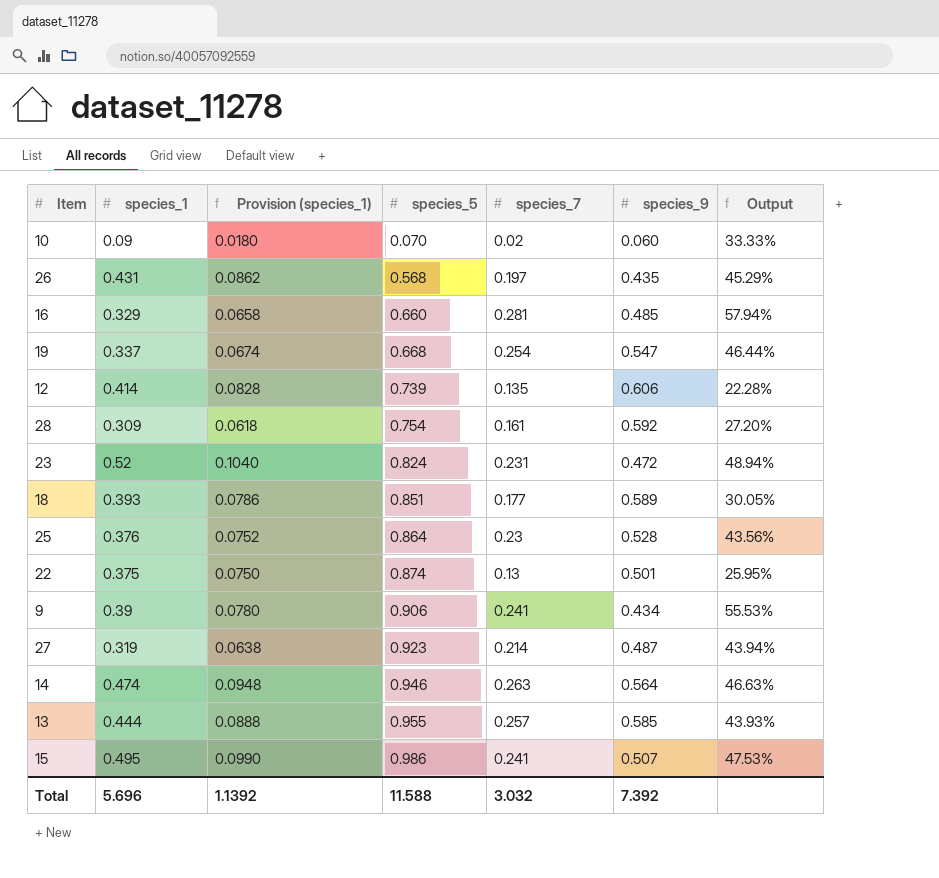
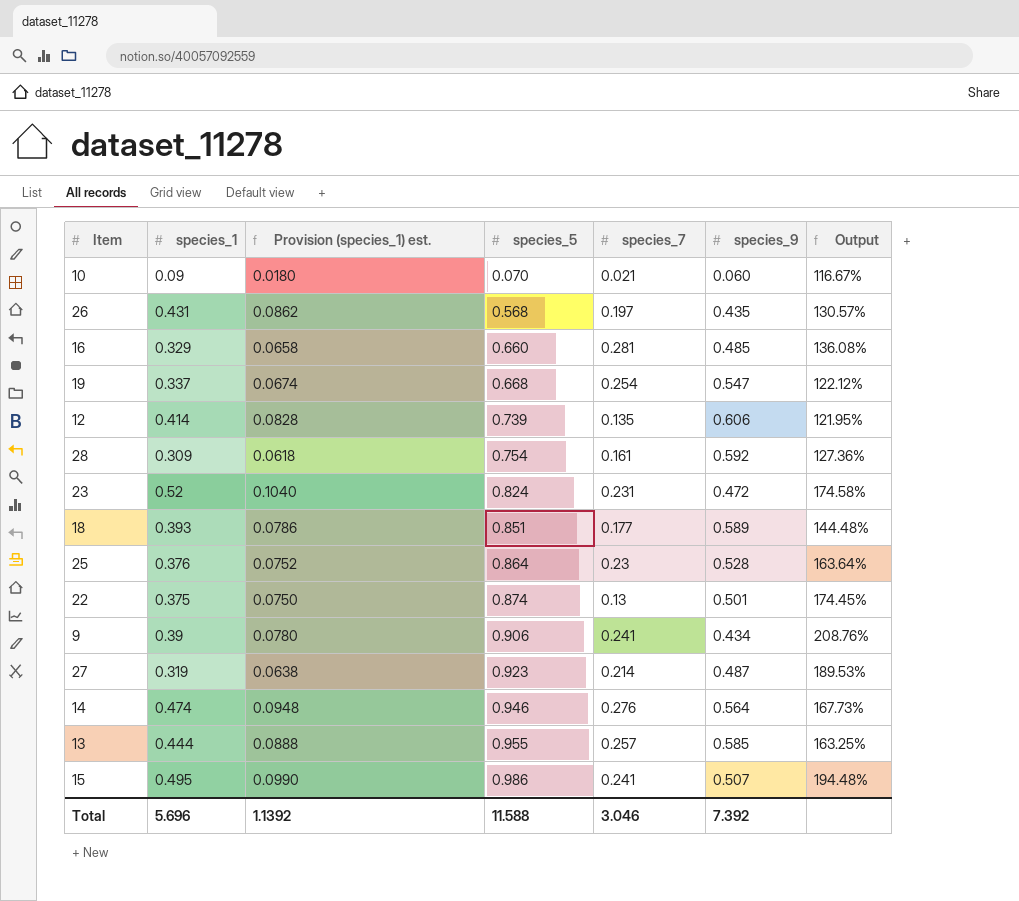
column name: Provision (species_1) -> Provision (species_1) est.
column Output | formula: [species_7] / [species_9] -> [species_5] / [species_9]
10 | species_7: 0.02 -> 0.021
14 | species_7: 0.263 -> 0.276
Total | species_7: 3.032 -> 3.046

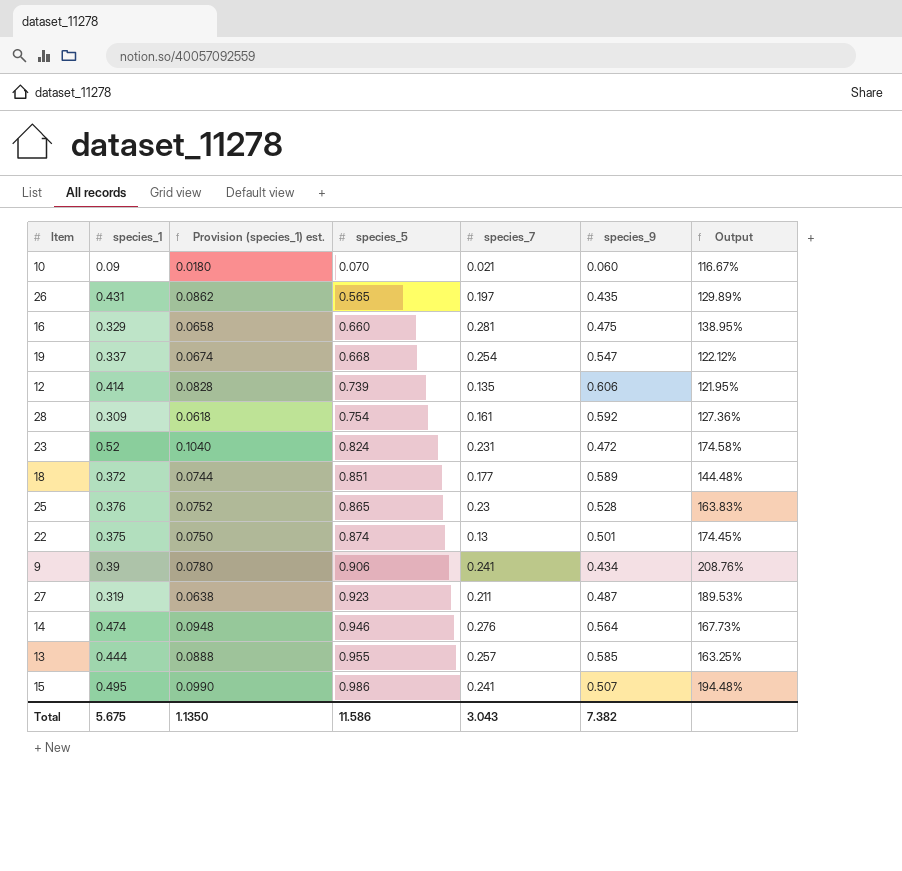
26 | species_5: 0.568 -> 0.565
26 | Output: 130.57% -> 129.89%
16 | species_9: 0.485 -> 0.475
16 | Output: 136.08% -> 138.95%
18 | species_1: 0.393 -> 0.372
18 | Provision (species_1) est.: 0.0786 -> 0.0744
25 | species_5: 0.864 -> 0.865
25 | Output: 163.64% -> 163.83%
27 | species_7: 0.214 -> 0.211
Total | species_1: 5.696 -> 5.675
Total | Provision (species_1) est.: 1.1392 -> 1.1350
Total | species_5: 11.588 -> 11.586
Total | species_7: 3.046 -> 3.043
Total | species_9: 7.392 -> 7.382

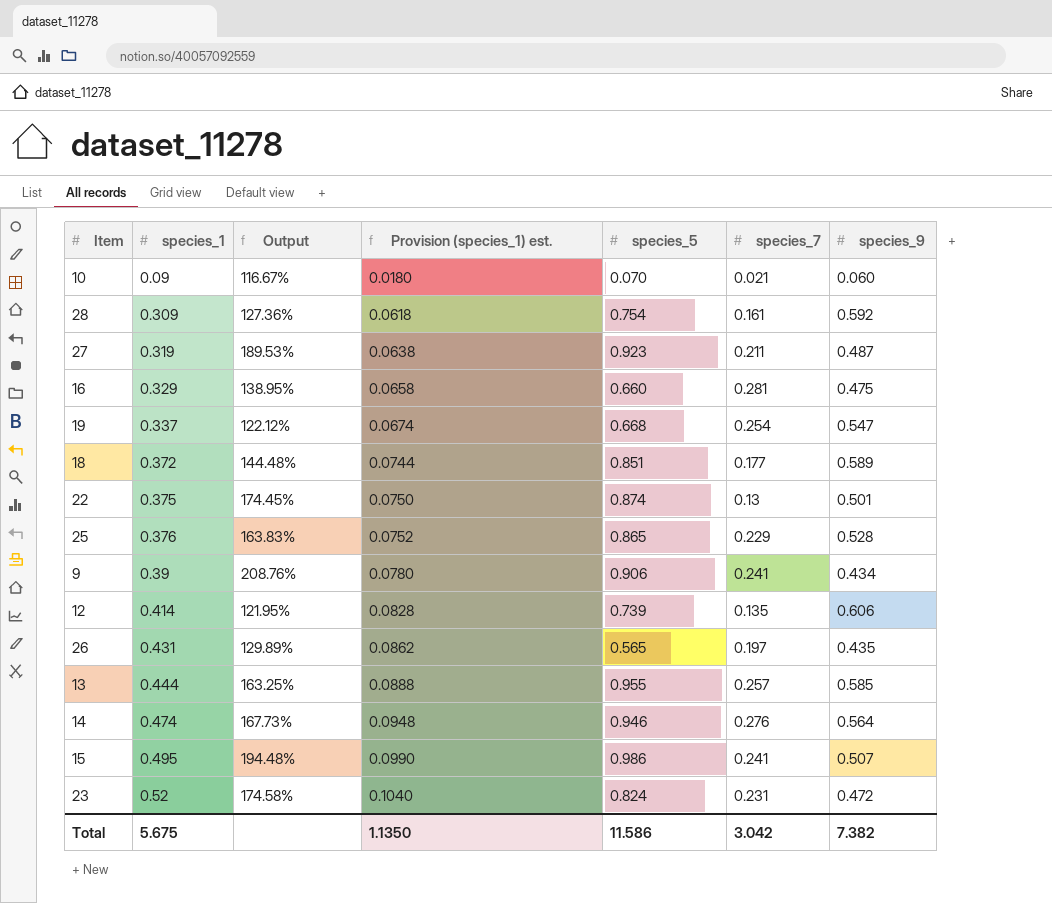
row order: species_5 ascending -> species_1 ascending
column Output | position: 7 -> 3
25 | species_7: 0.23 -> 0.229
Total | species_7: 3.043 -> 3.042

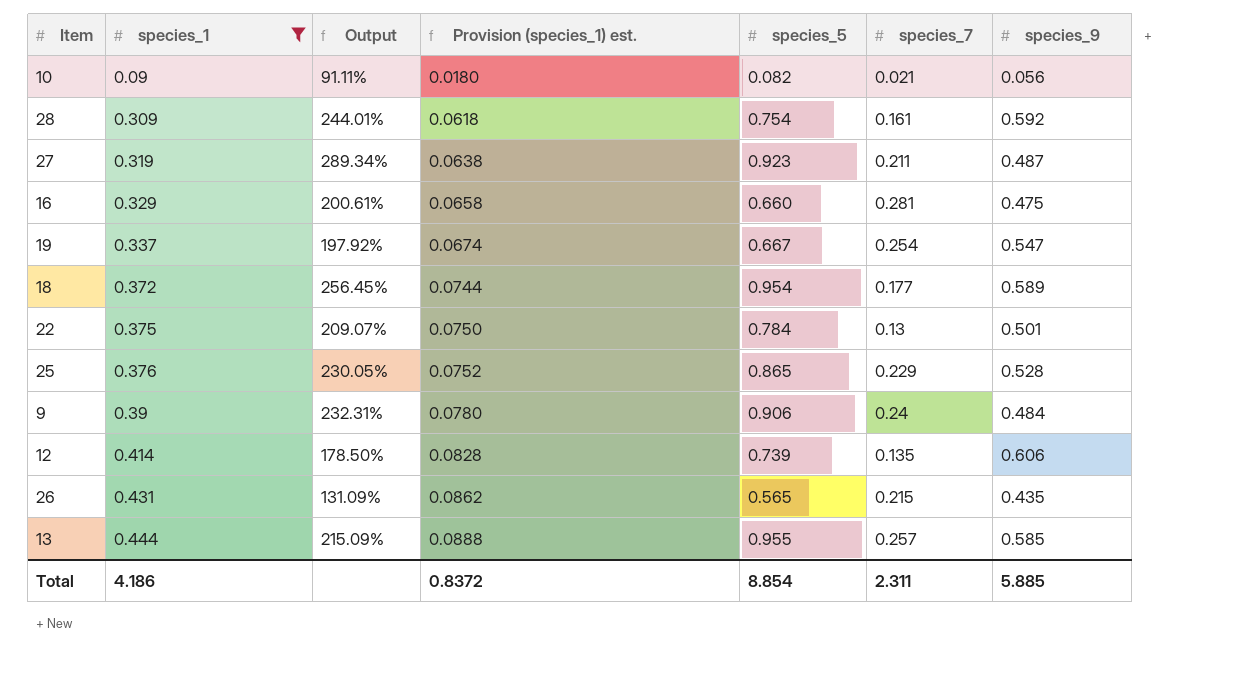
filter: none -> species_1 <= 0.444
column Output | formula: [species_5] / [species_9] -> [species_5] / [species_1]
10 | species_5: 0.070 -> 0.082
10 | species_9: 0.060 -> 0.056
19 | species_5: 0.668 -> 0.667
18 | species_5: 0.851 -> 0.954
22 | species_5: 0.874 -> 0.784
9 | species_7: 0.241 -> 0.24
9 | species_9: 0.434 -> 0.484
26 | species_7: 0.197 -> 0.215
Total | species_1: 5.675 -> 4.186
Total | Provision (species_1) est.: 1.1350 -> 0.8372
Total | species_5: 11.586 -> 8.854
Total | species_7: 3.042 -> 2.311
Total | species_9: 7.382 -> 5.885

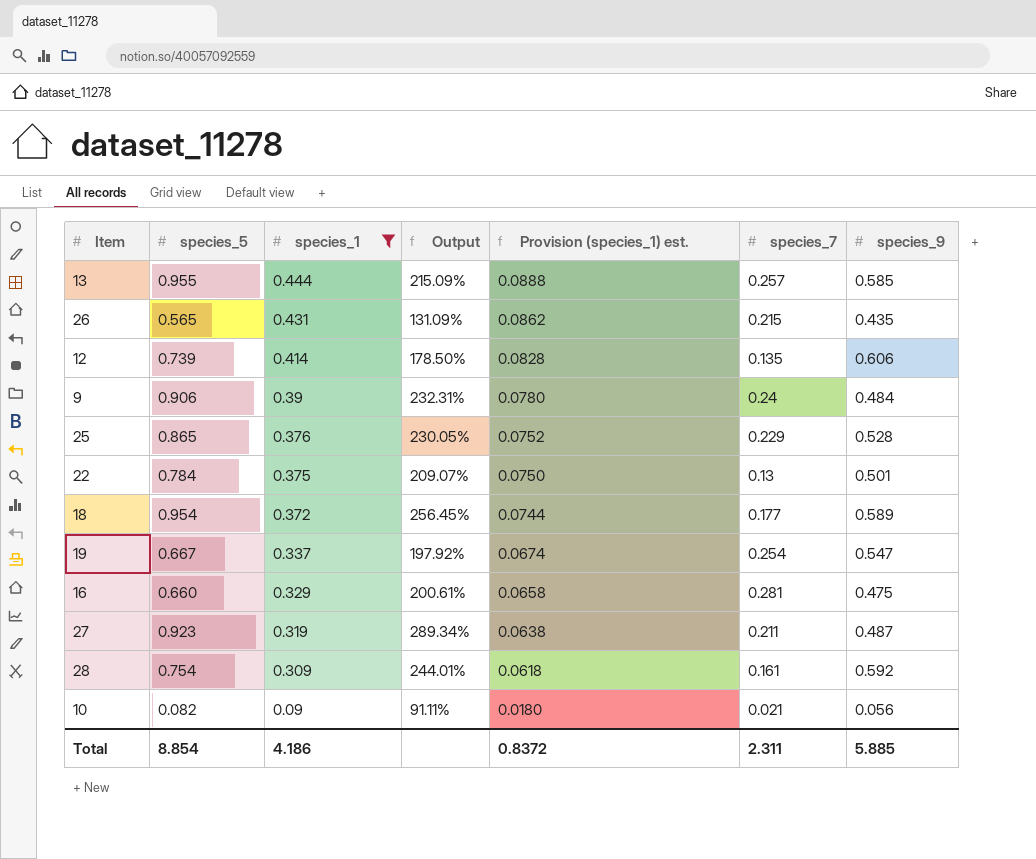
row order: species_1 ascending -> species_1 descending
column species_5 | position: 5 -> 2

